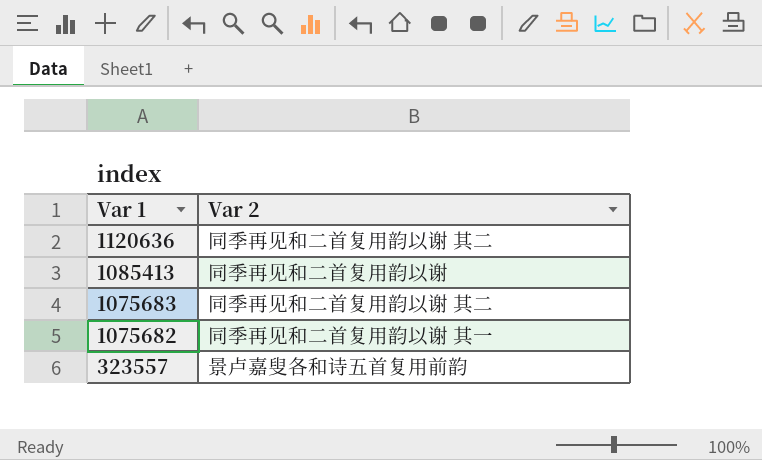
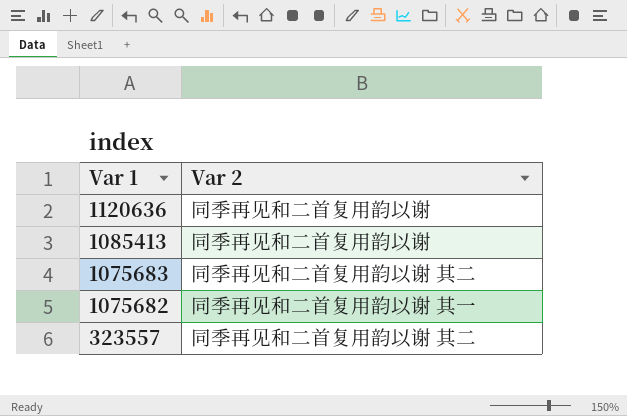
1120636 | Var 2: 同季再见和二首复用韵以谢 其二 -> 同季再见和二首复用韵以谢
323557 | Var 2: 景卢嘉叟各和诗五首复用前韵 -> 同季再见和二首复用韵以谢 其二

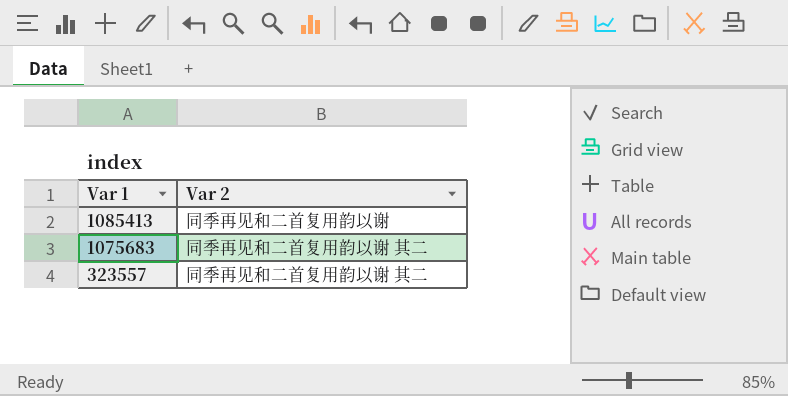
row 1120636: 同季再见和二首复用韵以谢 -> none
row 1075682: 同季再见和二首复用韵以谢 其一 -> none

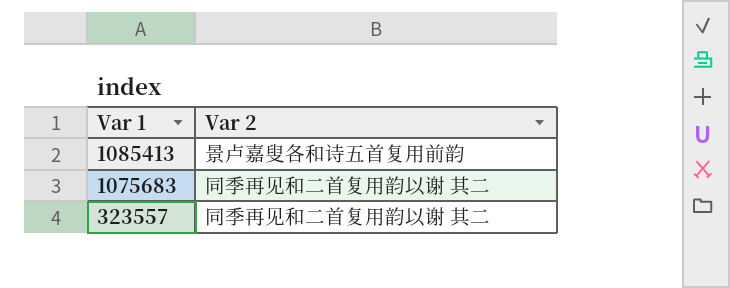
1085413 | Var 2: 同季再见和二首复用韵以谢 -> 景卢嘉叟各和诗五首复用前韵

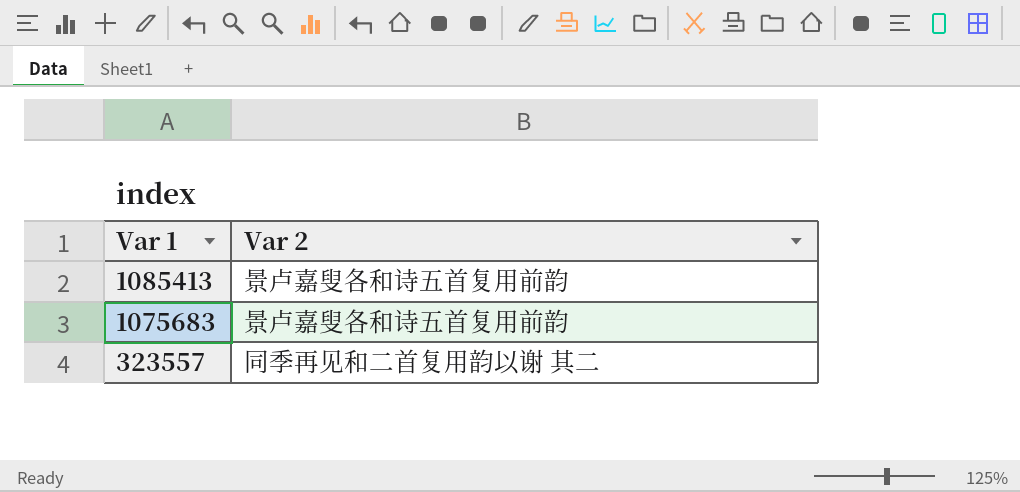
1075683 | Var 2: 同季再见和二首复用韵以谢 其二 -> 景卢嘉叟各和诗五首复用前韵

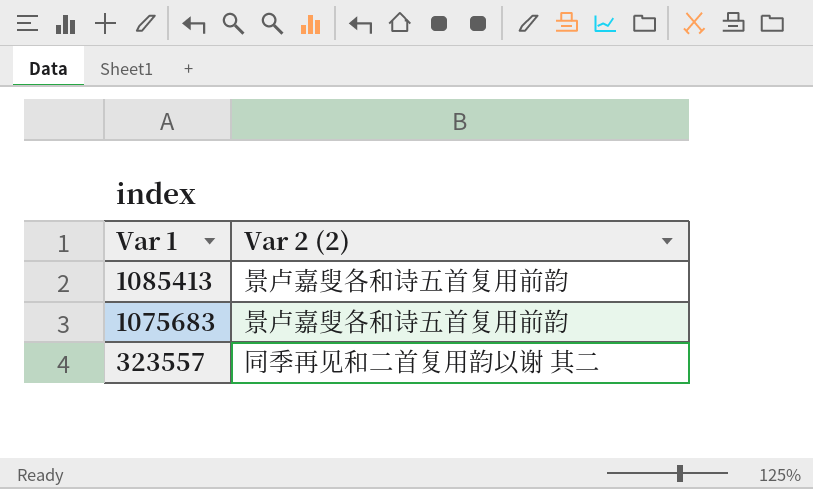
column name: Var 2 -> Var 2 (2)

